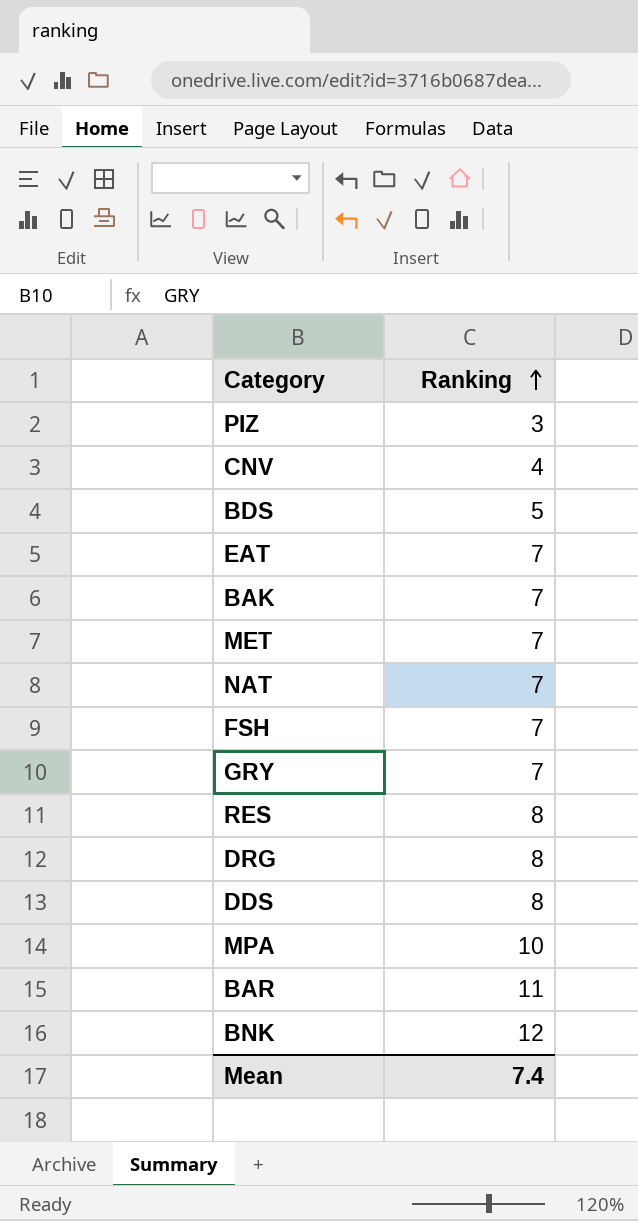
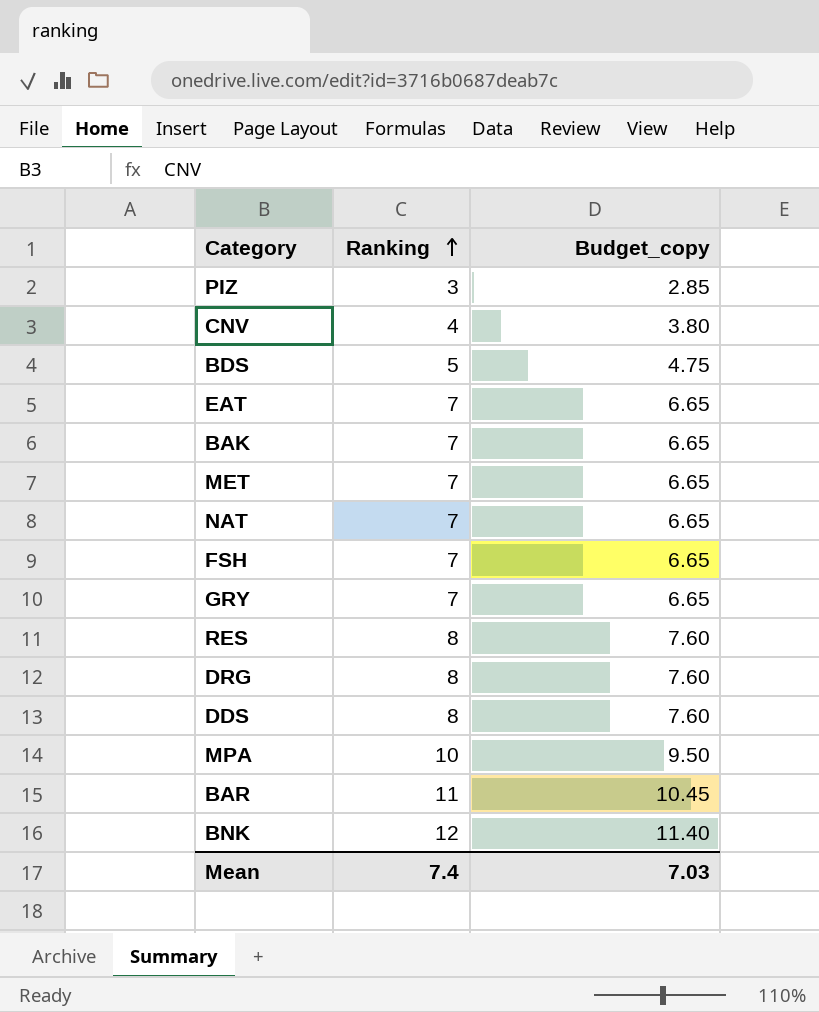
column Budget_copy | formula: none -> [Ranking] * 0.95

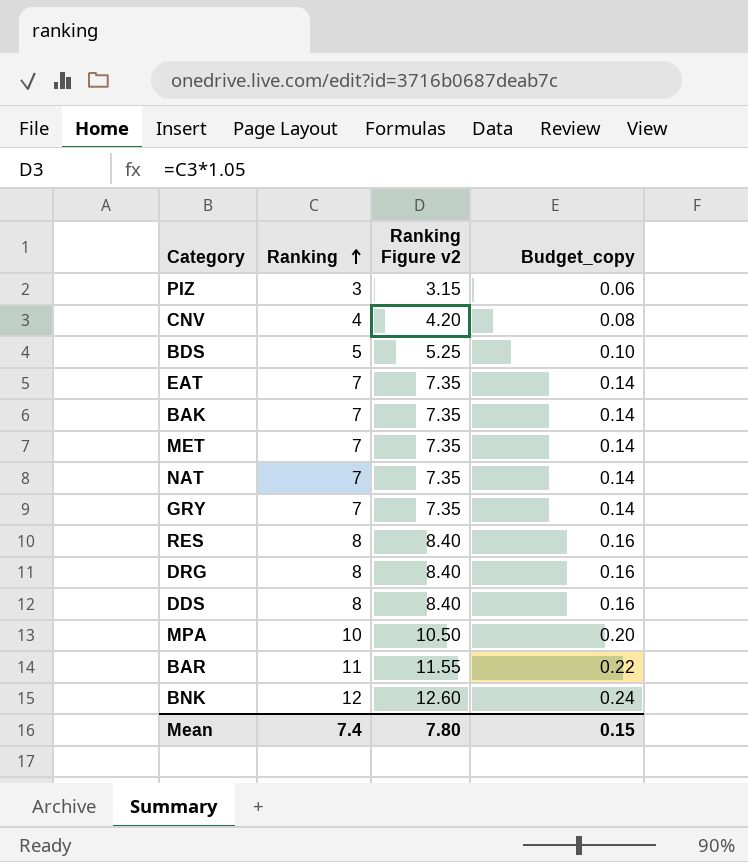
column Ranking Figure v2 | formula: none -> [Ranking] * 1.05
column Budget_copy | formula: [Ranking] * 0.95 -> [Ranking] * 0.02
row FSH: 7 | 6.65 -> none
Mean | Budget_copy: 7.03 -> 0.15

